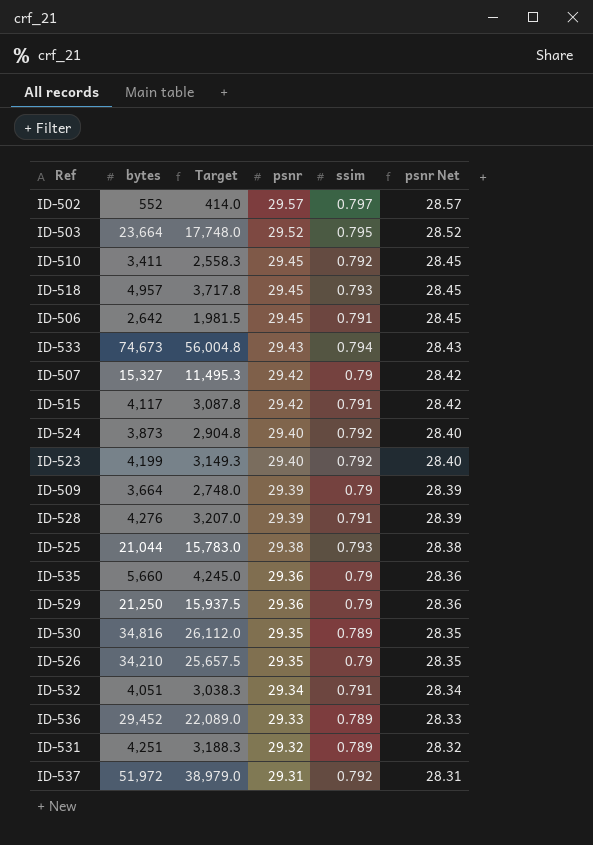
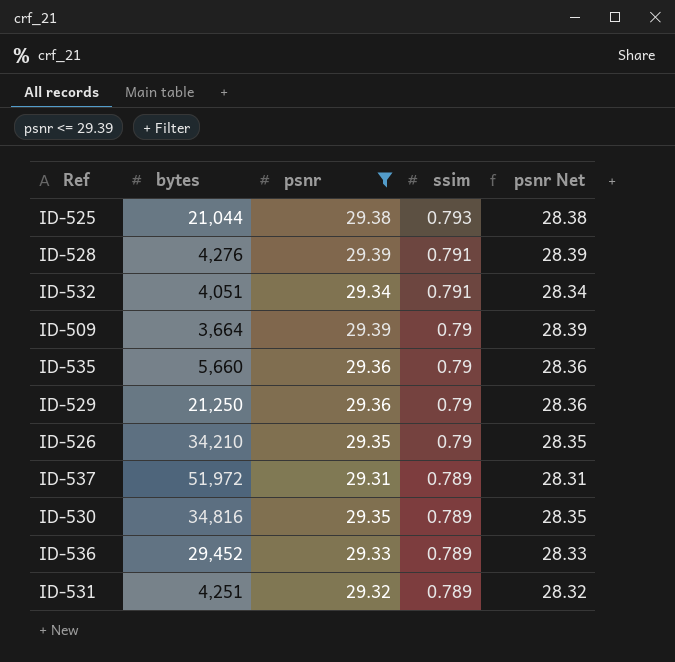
filter: none -> psnr <= 29.39
row order: psnr descending -> ssim descending
column Target | formula: [bytes] * 0.75 -> none
ID-537 | ssim: 0.792 -> 0.789

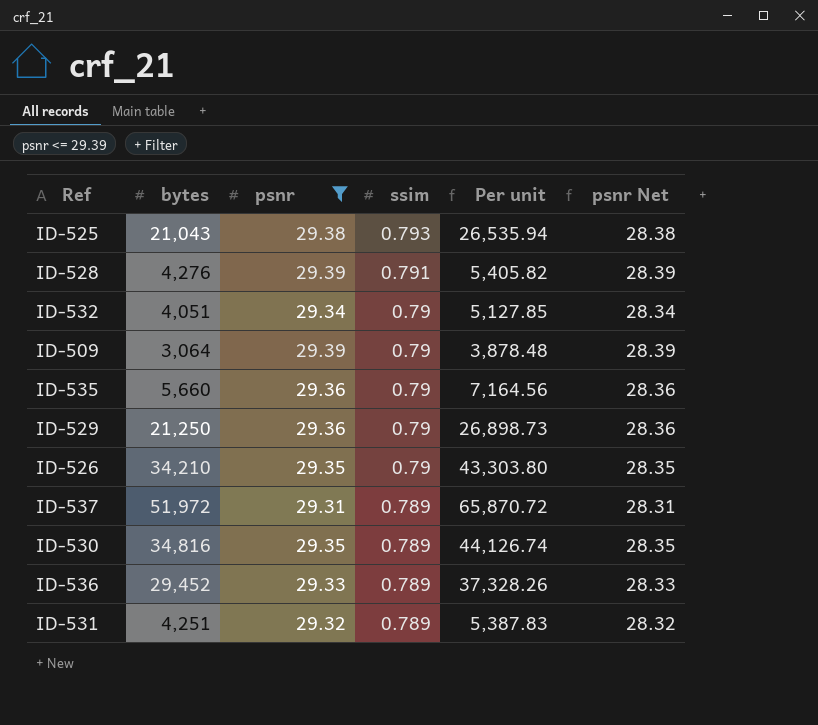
column Per unit | formula: none -> [bytes] / [ssim]
ID-525 | bytes: 21,044 -> 21,043
ID-532 | ssim: 0.791 -> 0.79
ID-509 | bytes: 3,664 -> 3,064

